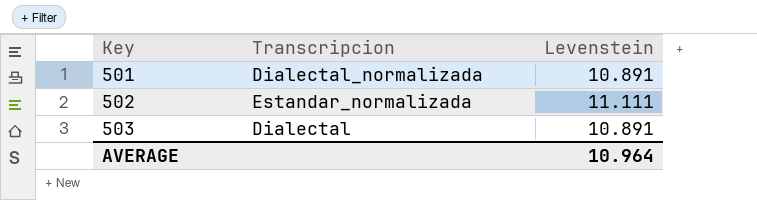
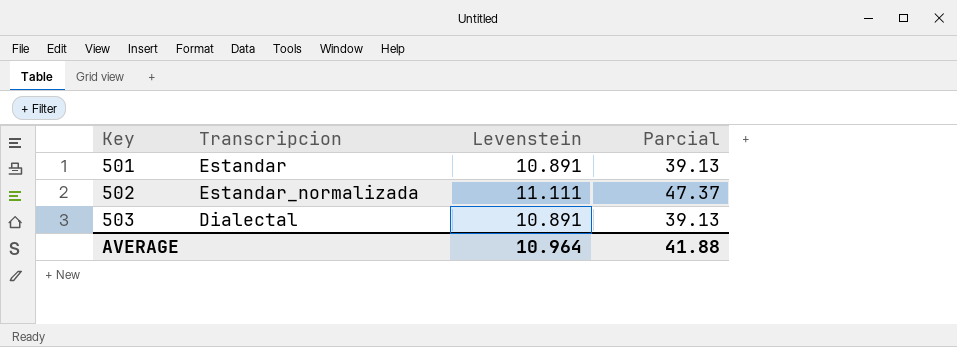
column Parcial | position: none -> 4
501 | Transcripcion: Dialectal_normalizada -> Estandar

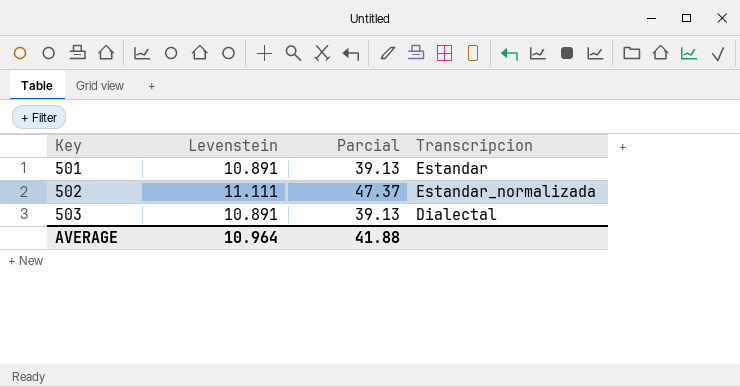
column Transcripcion | position: 2 -> 4

